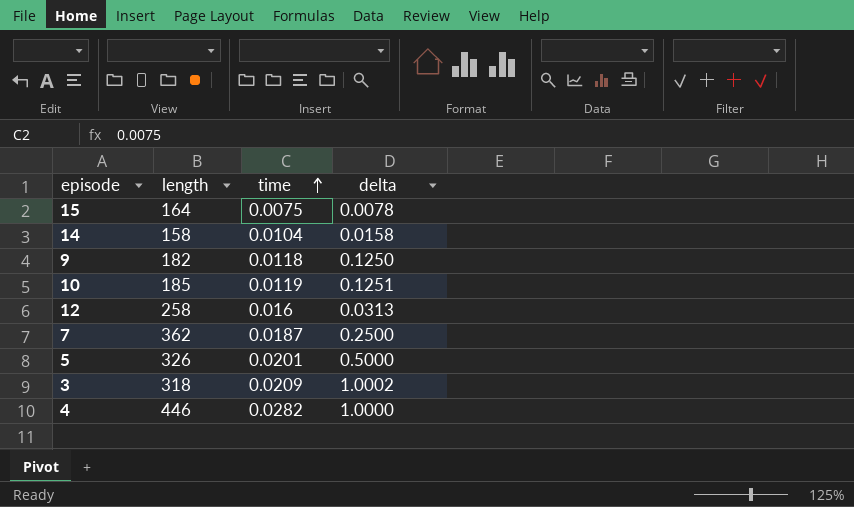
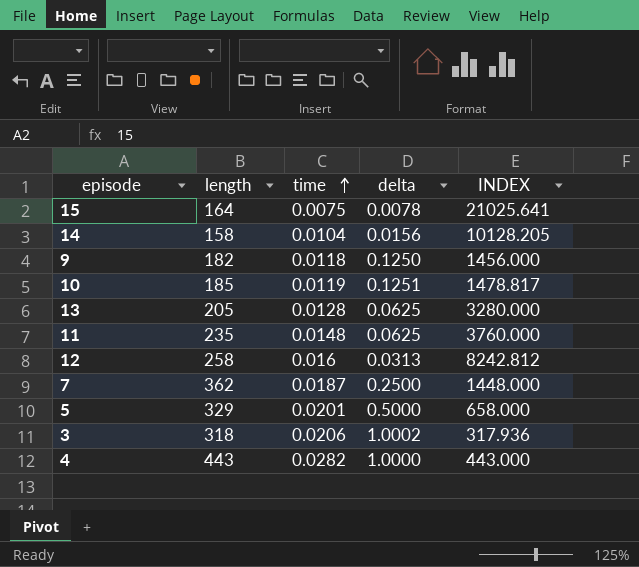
column INDEX | formula: none -> [length] / [delta]
14 | delta: 0.0158 -> 0.0156
row 13: none -> 205 | 0.0128 | 0.0625 | 3280.000
row 11: none -> 235 | 0.0148 | 0.0625 | 3760.000
5 | length: 326 -> 329
3 | time: 0.0209 -> 0.0206
4 | length: 446 -> 443

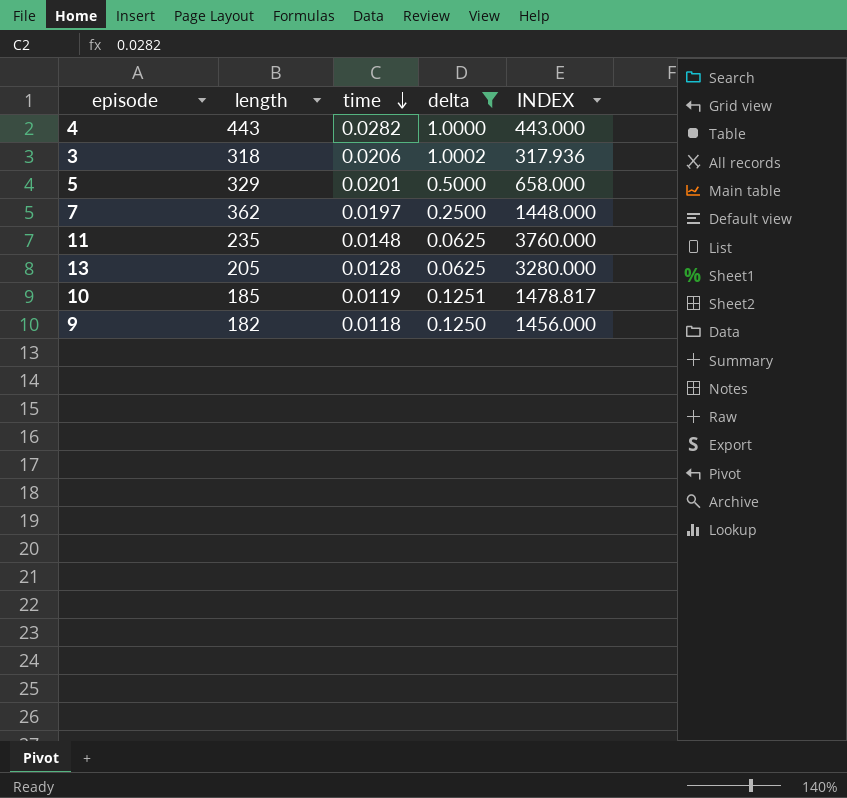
filter: none -> delta >= 0.0625
row order: time ascending -> time descending
7 | time: 0.0187 -> 0.0197

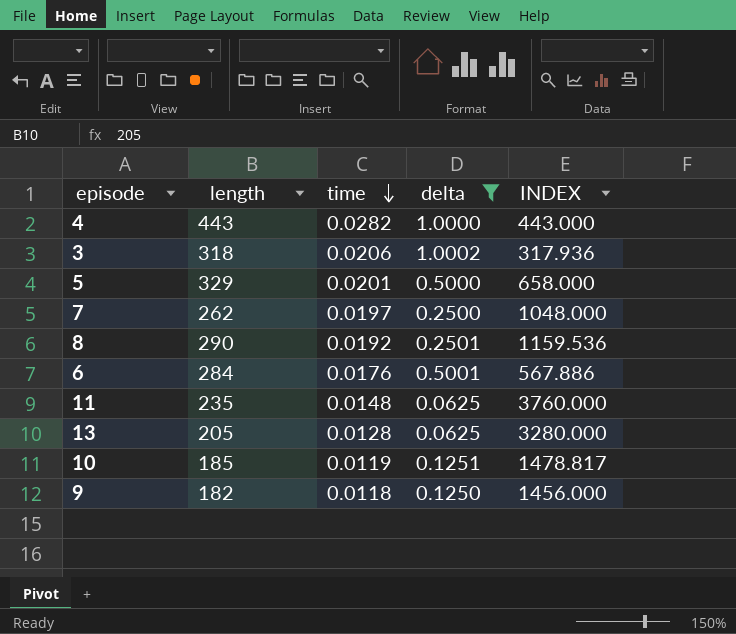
7 | length: 362 -> 262
7 | INDEX: 1448.000 -> 1048.000
row 8: none -> 290 | 0.0192 | 0.2501 | 1159.536
row 6: none -> 284 | 0.0176 | 0.5001 | 567.886

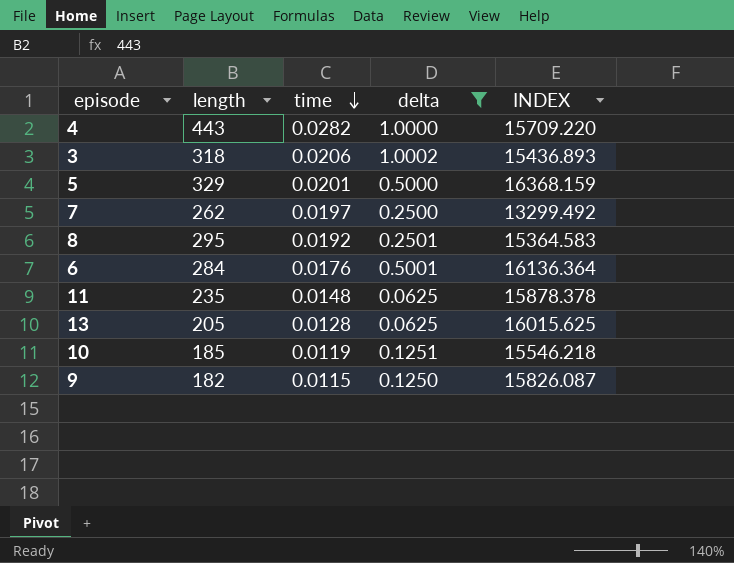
column INDEX | formula: [length] / [delta] -> [length] / [time]
8 | length: 290 -> 295
9 | time: 0.0118 -> 0.0115

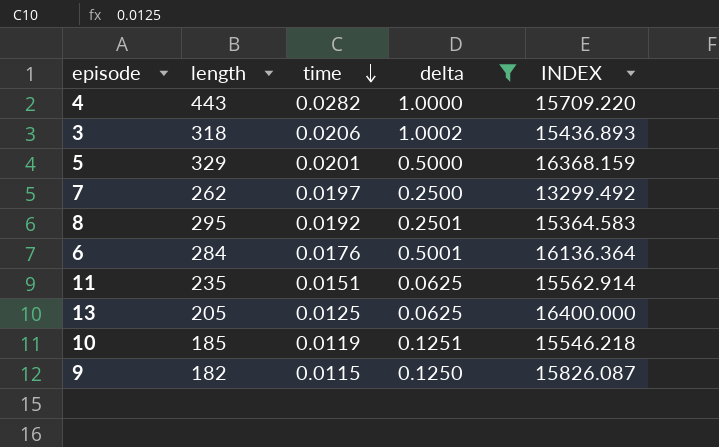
11 | time: 0.0148 -> 0.0151
11 | INDEX: 15878.378 -> 15562.914
13 | time: 0.0128 -> 0.0125
13 | INDEX: 16015.625 -> 16400.000

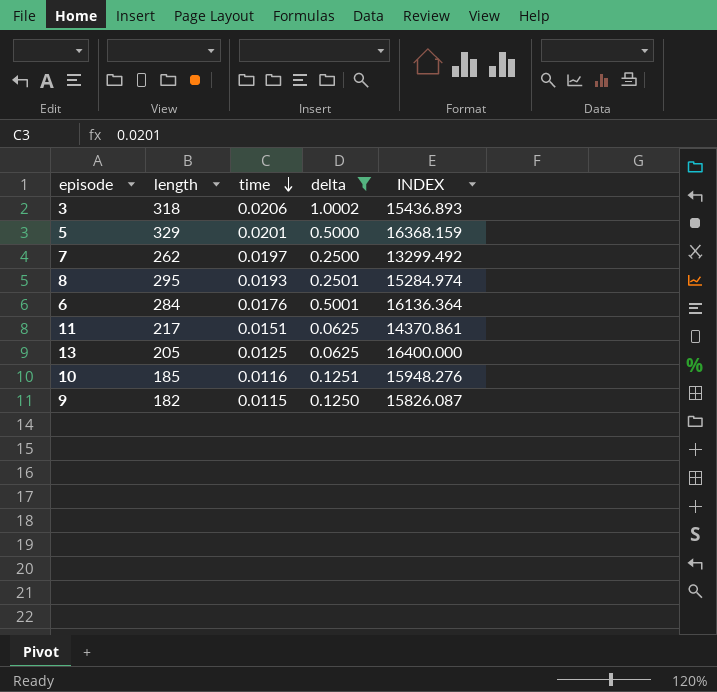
row 4: 443 | 0.0282 | 1.0000 | 15709.220 -> none
8 | time: 0.0192 -> 0.0193
8 | INDEX: 15364.583 -> 15284.974
11 | length: 235 -> 217
11 | INDEX: 15562.914 -> 14370.861
10 | time: 0.0119 -> 0.0116
10 | INDEX: 15546.218 -> 15948.276

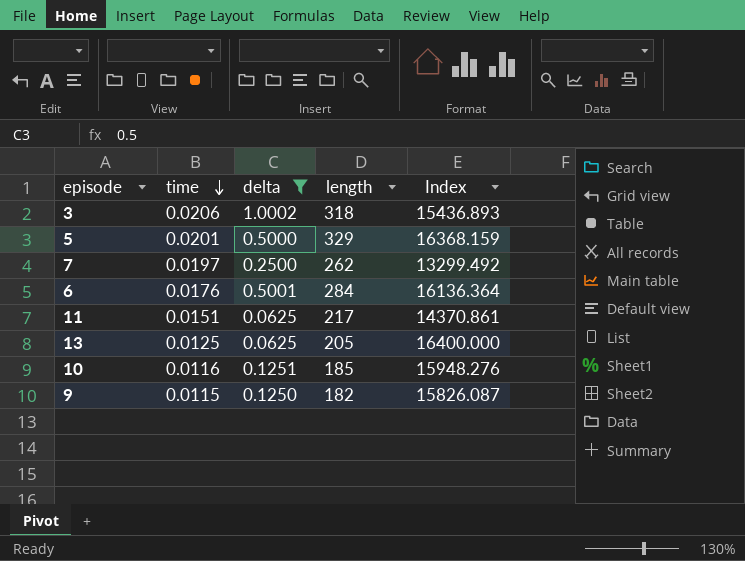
column length | position: 2 -> 4
column name: INDEX -> Index
row 8: 295 | 0.0193 | 0.2501 | 15284.974 -> none

